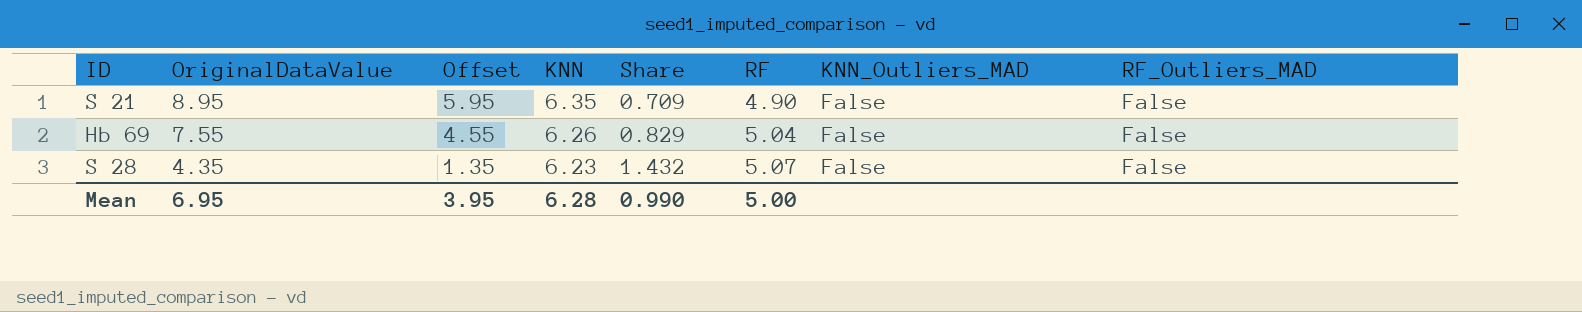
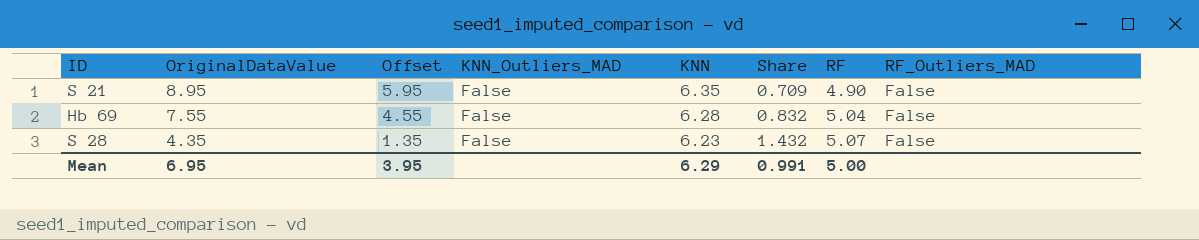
column KNN_Outliers_MAD | position: 7 -> 4
Hb 69 | KNN: 6.26 -> 6.28
Hb 69 | Share: 0.829 -> 0.832
Mean | KNN: 6.28 -> 6.29
Mean | Share: 0.990 -> 0.991

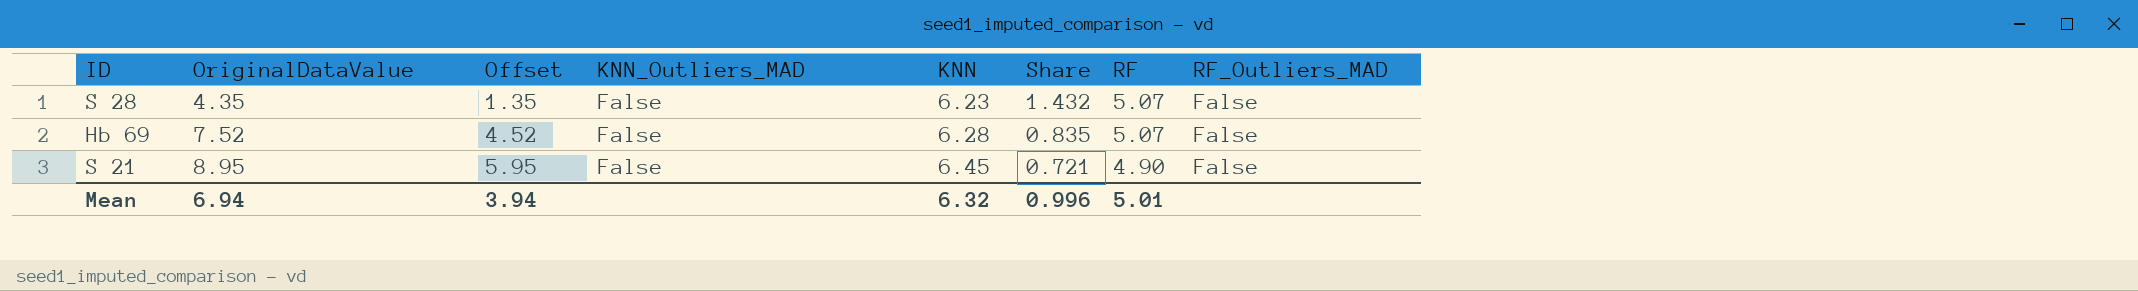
row order: OriginalDataValue descending -> OriginalDataValue ascending
Hb 69 | OriginalDataValue: 7.55 -> 7.52
Hb 69 | Offset: 4.55 -> 4.52
Hb 69 | Share: 0.832 -> 0.835
Hb 69 | RF: 5.04 -> 5.07
S 21 | KNN: 6.35 -> 6.45
S 21 | Share: 0.709 -> 0.721
Mean | OriginalDataValue: 6.95 -> 6.94
Mean | Offset: 3.95 -> 3.94
Mean | KNN: 6.29 -> 6.32
Mean | Share: 0.991 -> 0.996
Mean | RF: 5.00 -> 5.01

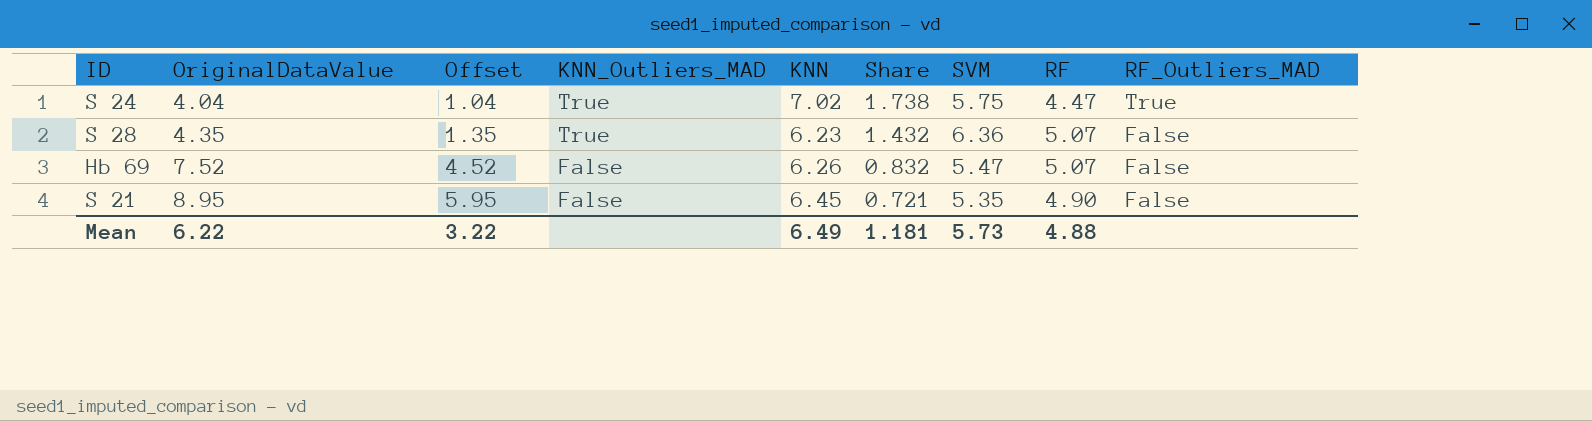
column SVM | position: none -> 7
row S 24: none -> 4.04 | 1.04 | True | 7.02 | 1.738 | 5.75 | 4.47 | True
S 28 | KNN_Outliers_MAD: False -> True
Hb 69 | KNN: 6.28 -> 6.26
Hb 69 | Share: 0.835 -> 0.832
Mean | OriginalDataValue: 6.94 -> 6.22
Mean | Offset: 3.94 -> 3.22
Mean | KNN: 6.32 -> 6.49
Mean | Share: 0.996 -> 1.181
Mean | RF: 5.01 -> 4.88

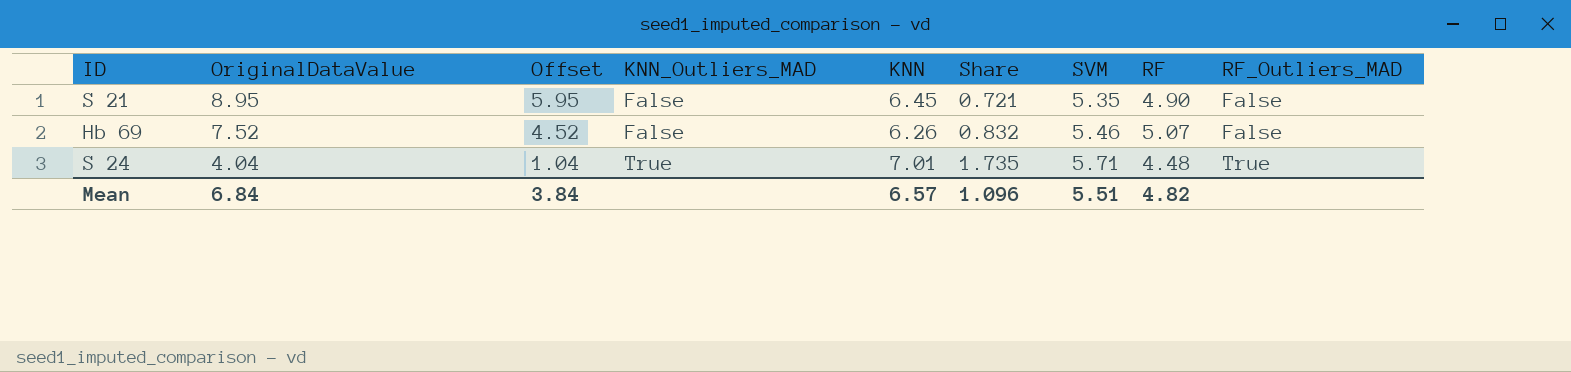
row order: OriginalDataValue ascending -> OriginalDataValue descending
row S 28: 4.35 | 1.35 | True | 6.23 | 1.432 | 6.36 | 5.07 | False -> none
Hb 69 | SVM: 5.47 -> 5.46
S 24 | KNN: 7.02 -> 7.01
S 24 | Share: 1.738 -> 1.735
S 24 | SVM: 5.75 -> 5.71
S 24 | RF: 4.47 -> 4.48
Mean | OriginalDataValue: 6.22 -> 6.84
Mean | Offset: 3.22 -> 3.84
Mean | KNN: 6.49 -> 6.57
Mean | Share: 1.181 -> 1.096
Mean | SVM: 5.73 -> 5.51
Mean | RF: 4.88 -> 4.82

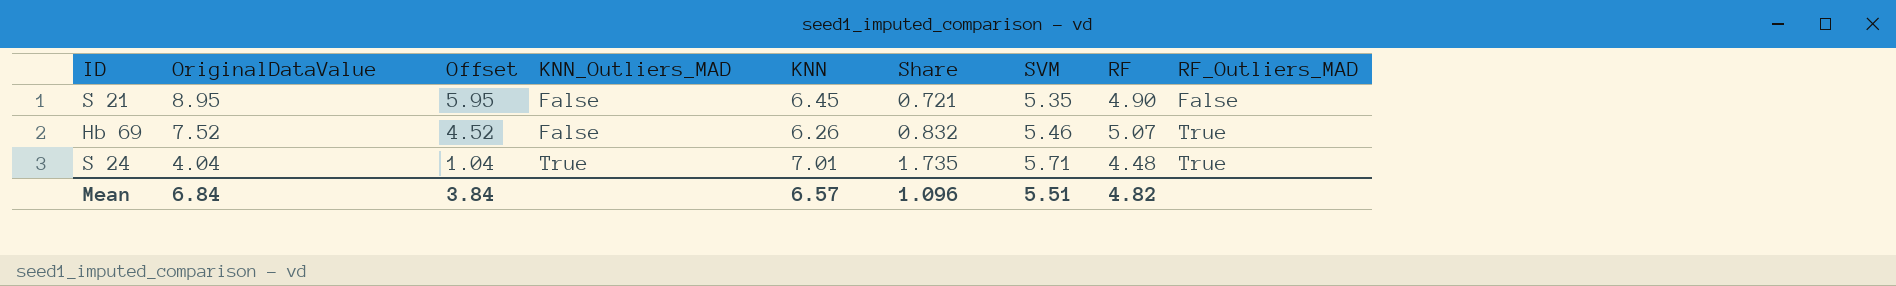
Hb 69 | RF_Outliers_MAD: False -> True

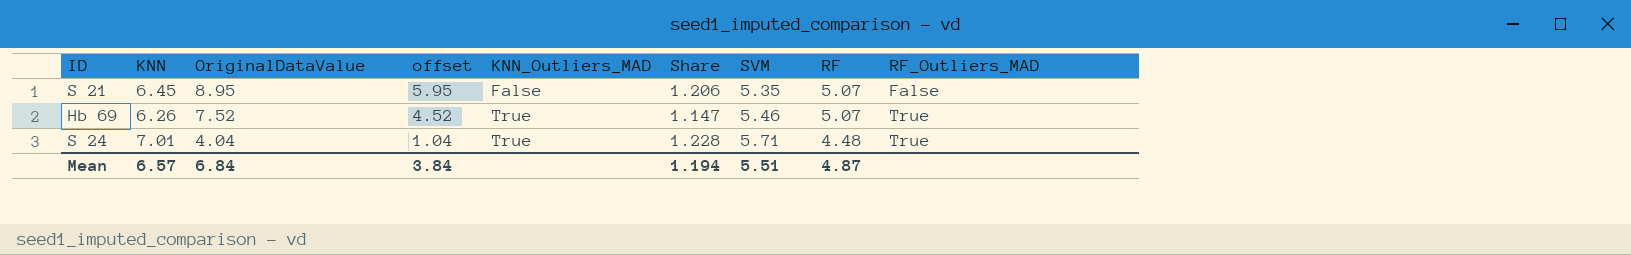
column KNN | position: 5 -> 2
column name: Offset -> offset
column Share | formula: [KNN] / [OriginalDataValue] -> [KNN] / [SVM]
S 21 | RF: 4.90 -> 5.07
Hb 69 | KNN_Outliers_MAD: False -> True
Mean | Share: 1.096 -> 1.194
Mean | RF: 4.82 -> 4.87

